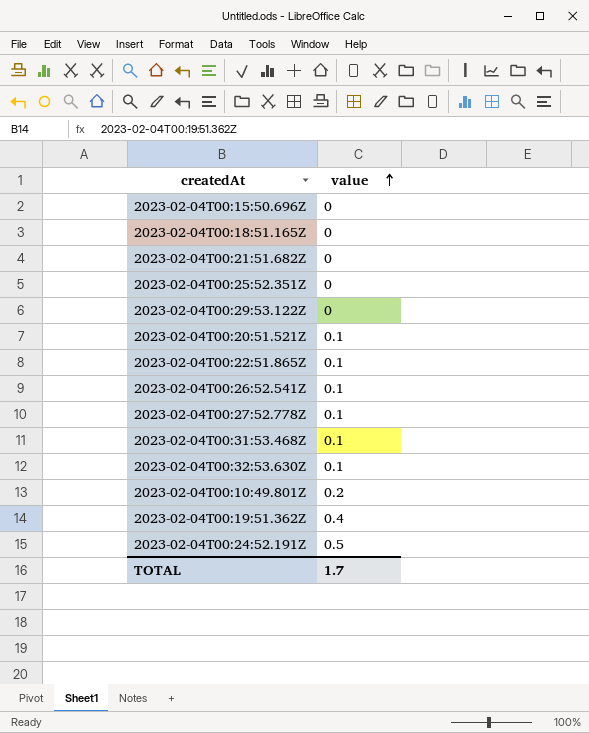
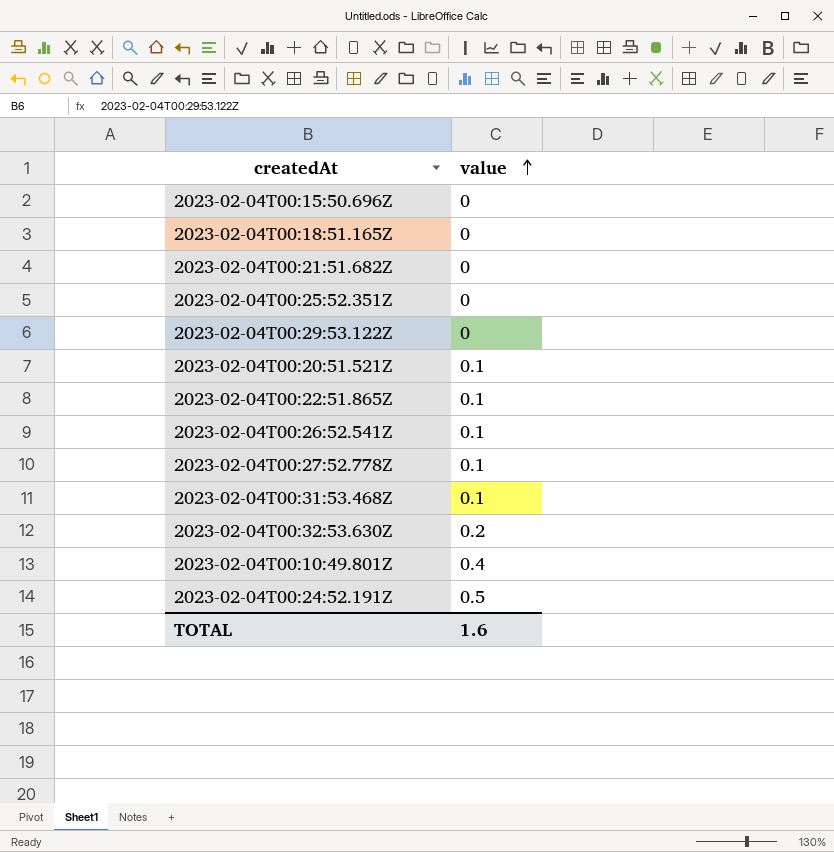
row 2023-02-04T00:19:51.362Z: 0.4 -> none
2023-02-04T00:32:53.630Z | value: 0.1 -> 0.2
2023-02-04T00:10:49.801Z | value: 0.2 -> 0.4
TOTAL | value: 1.7 -> 1.6

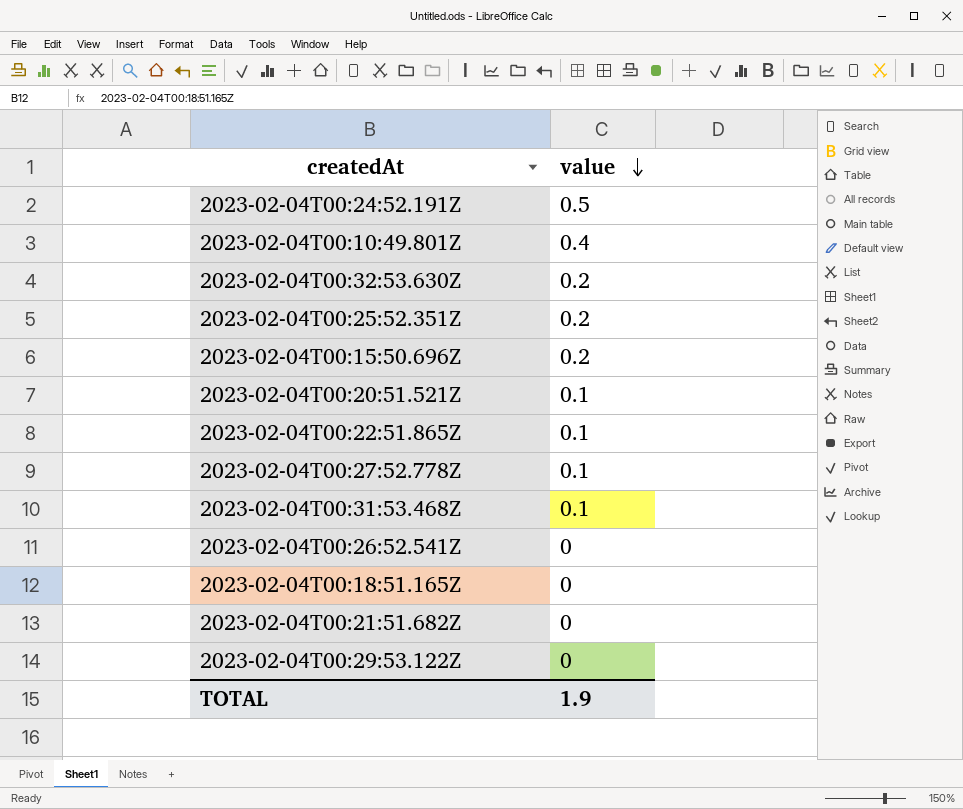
row order: value ascending -> value descending
2023-02-04T00:25:52.351Z | value: 0 -> 0.2
2023-02-04T00:15:50.696Z | value: 0 -> 0.2
2023-02-04T00:26:52.541Z | value: 0.1 -> 0
TOTAL | value: 1.6 -> 1.9

